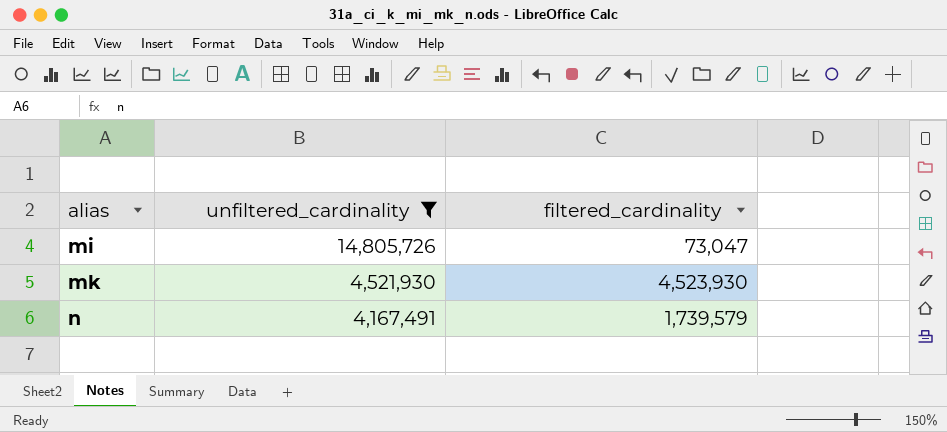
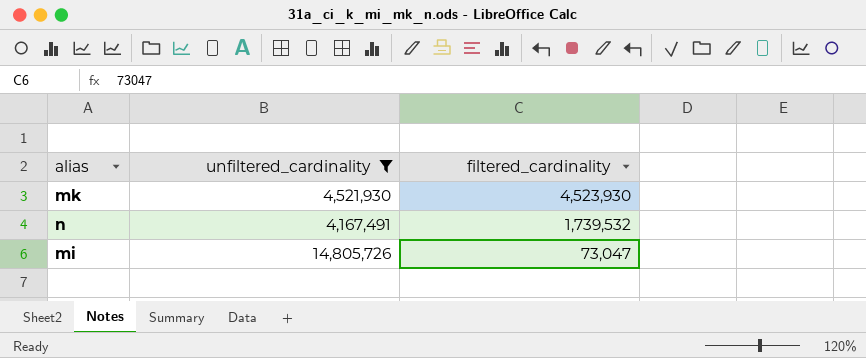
row order: alias ascending -> filtered_cardinality descending
n | filtered_cardinality: 1,739,579 -> 1,739,532

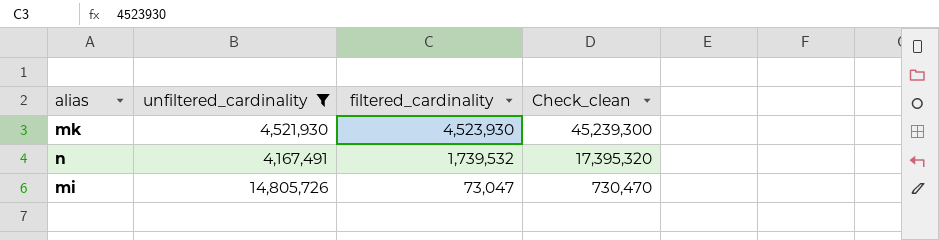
column Check_clean | formula: none -> [filtered_cardinality] * 10

